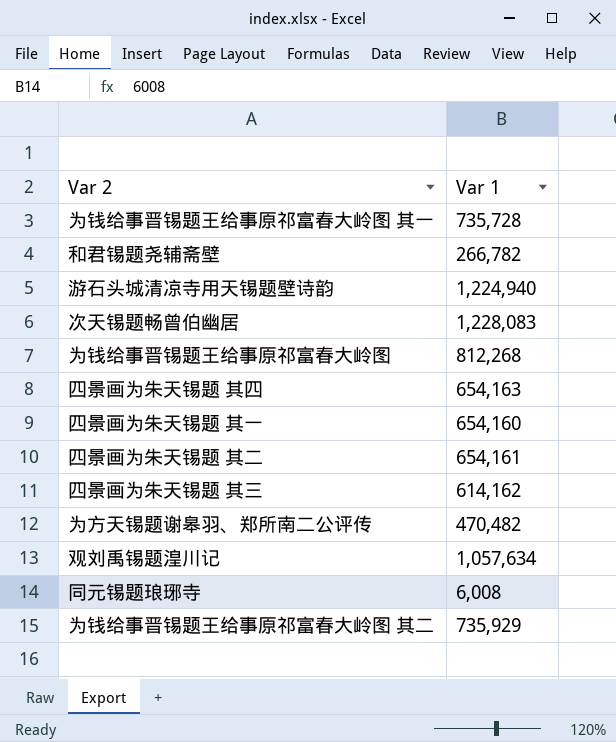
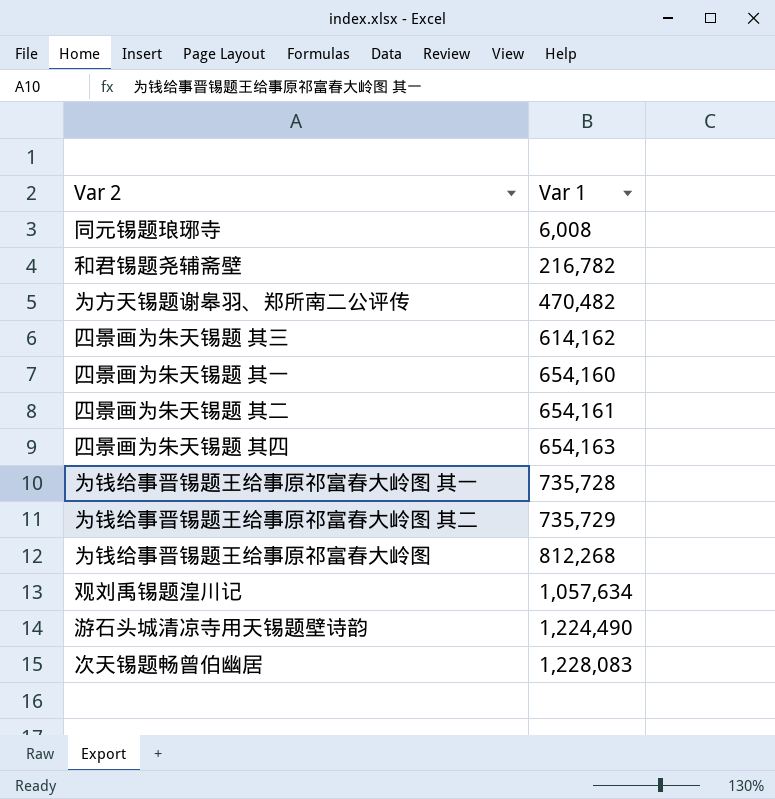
row order: none -> Var 1 ascending
和君锡题尧辅斋壁 | Var 1: 266,782 -> 216,782
为钱给事晋锡题王给事原祁富春大岭图 其二 | Var 1: 735,929 -> 735,729
游石头城清凉寺用天锡题壁诗韵 | Var 1: 1,224,940 -> 1,224,490

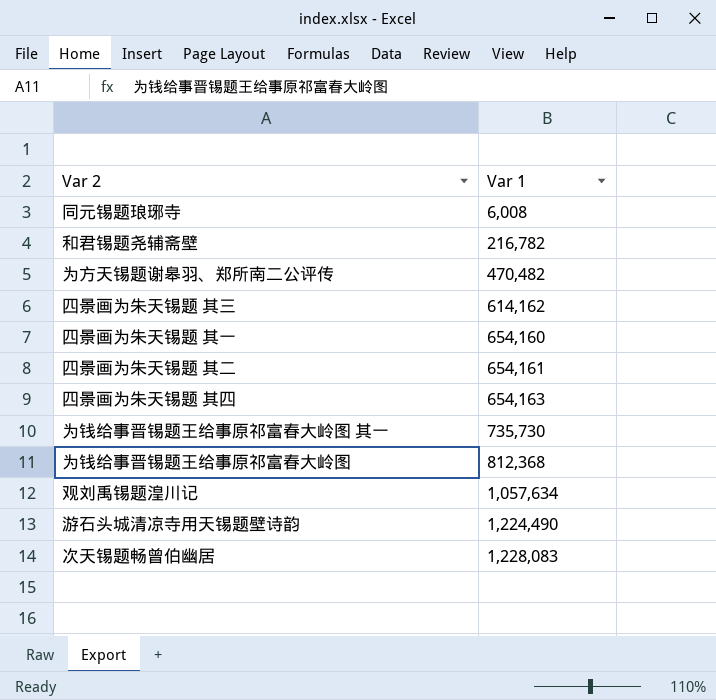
row 为钱给事晋锡题王给事原祁富春大岭图 其二: 735,729 -> none
为钱给事晋锡题王给事原祁富春大岭图 其一 | Var 1: 735,728 -> 735,730
为钱给事晋锡题王给事原祁富春大岭图 | Var 1: 812,268 -> 812,368

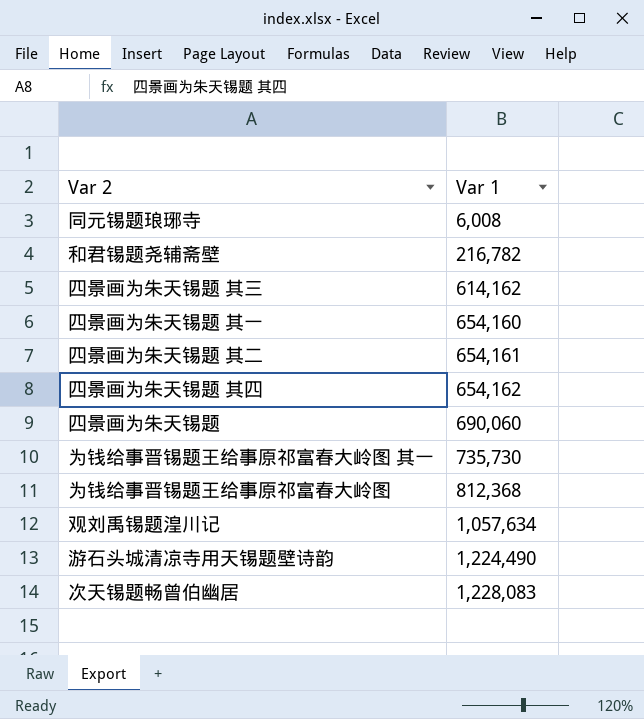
row 为方天锡题谢皋羽、郑所南二公评传: 470,482 -> none
四景画为朱天锡题 其四 | Var 1: 654,163 -> 654,162
row 四景画为朱天锡题: none -> 690,060

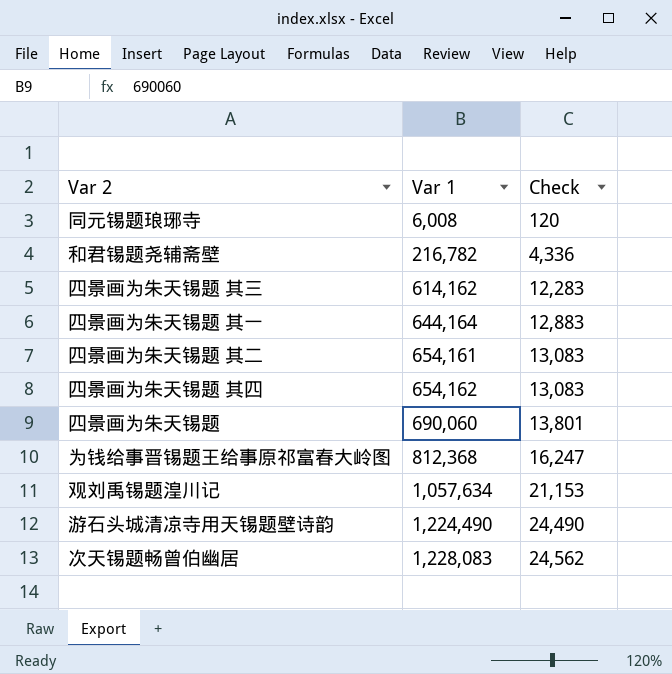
column Check | formula: none -> [Var 1] * 0.02
row 为钱给事晋锡题王给事原祁富春大岭图 其一: 735,730 -> none
四景画为朱天锡题 其一 | Var 1: 654,160 -> 644,164

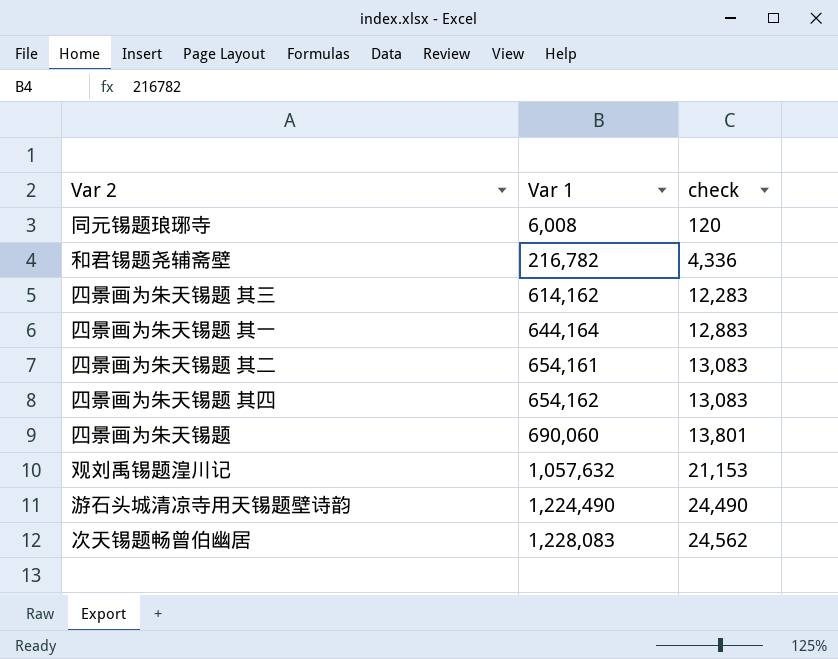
column name: Check -> check
row 为钱给事晋锡题王给事原祁富春大岭图: 812,368 | 16,247 -> none
观刘禹锡题湟川记 | Var 1: 1,057,634 -> 1,057,632

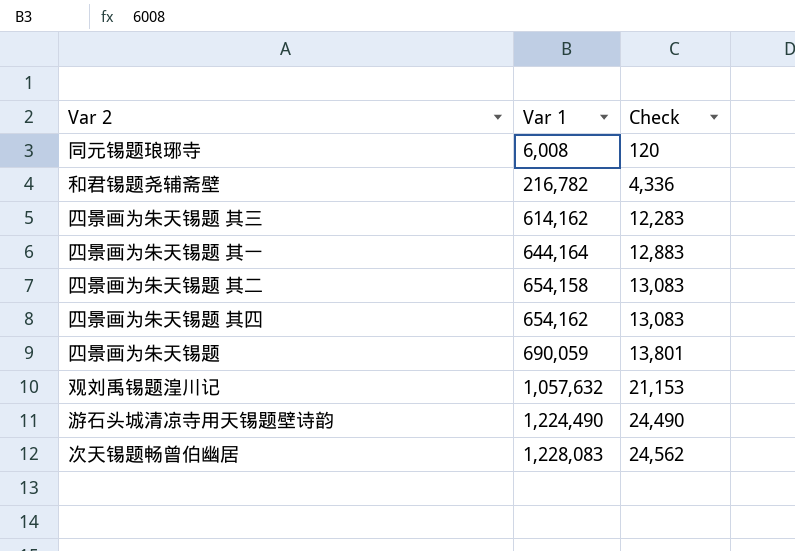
column name: check -> Check
四景画为朱天锡题 其二 | Var 1: 654,161 -> 654,158
四景画为朱天锡题 | Var 1: 690,060 -> 690,059

